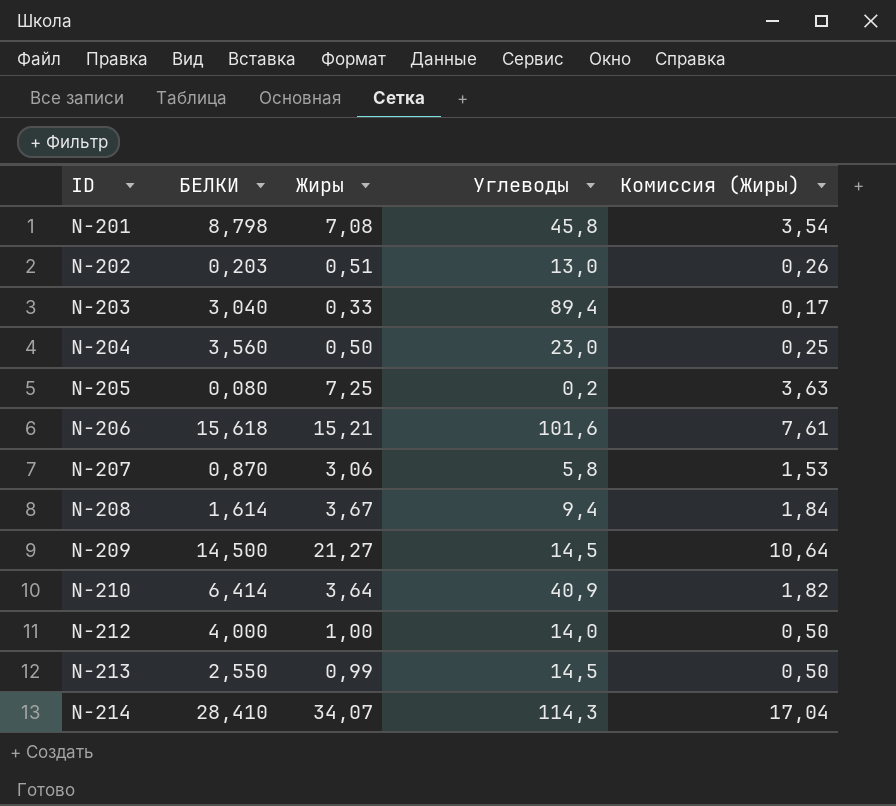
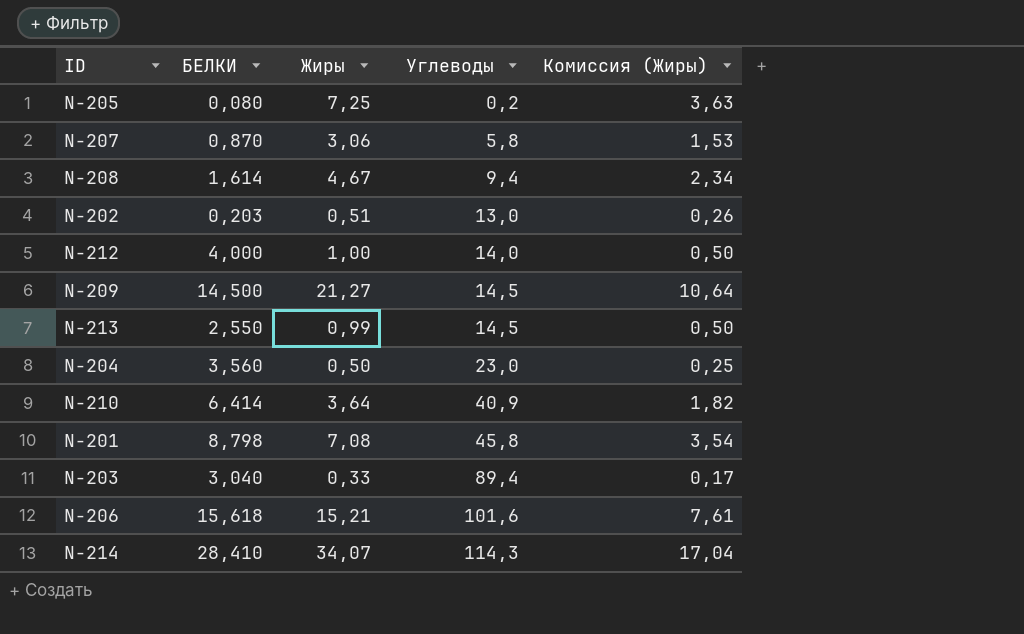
row order: ID ascending -> Углеводы ascending
N-208 | Жиры: 3,67 -> 4,67
N-208 | Комиссия (Жиры): 1,84 -> 2,34

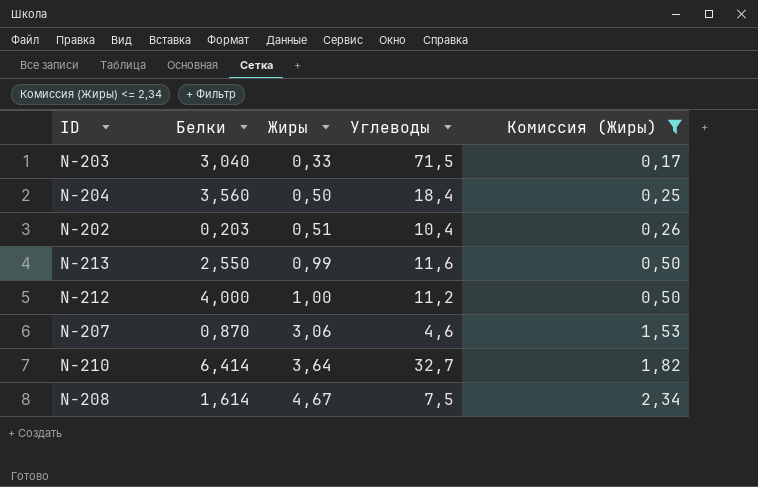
filter: none -> Комиссия (Жиры) <= 2,34
row order: Углеводы ascending -> Жиры ascending
column name: БЕЛКИ -> Белки
N-203 | Углеводы: 89,4 -> 71,5
N-204 | Углеводы: 23,0 -> 18,4
N-202 | Углеводы: 13,0 -> 10,4
N-213 | Углеводы: 14,5 -> 11,6
N-212 | Углеводы: 14,0 -> 11,2
N-207 | Углеводы: 5,8 -> 4,6
N-210 | Углеводы: 40,9 -> 32,7
N-208 | Углеводы: 9,4 -> 7,5

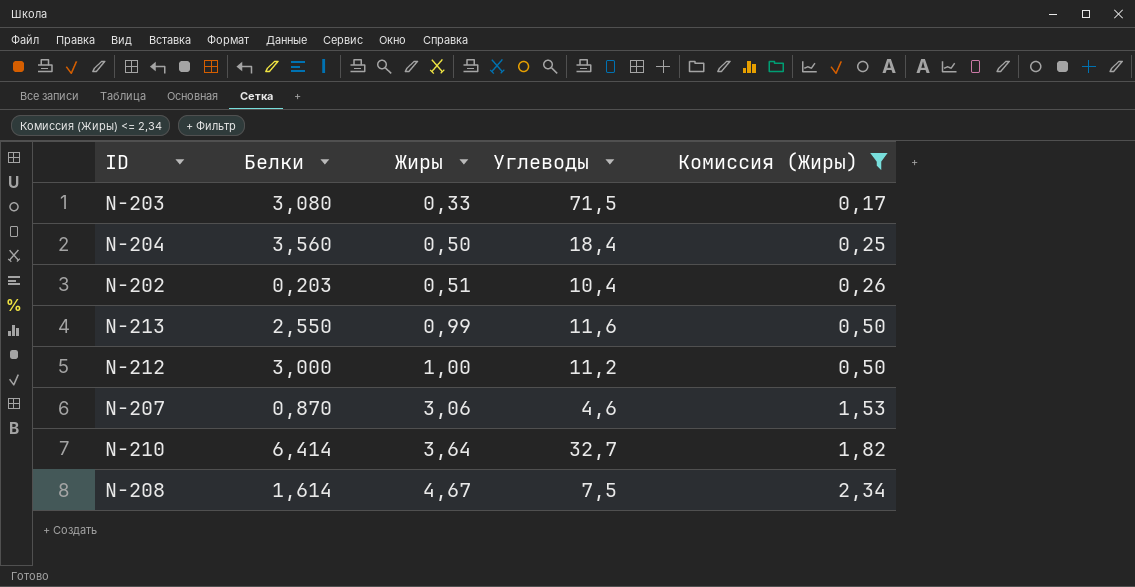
N-203 | Белки: 3,040 -> 3,080
N-212 | Белки: 4,000 -> 3,000

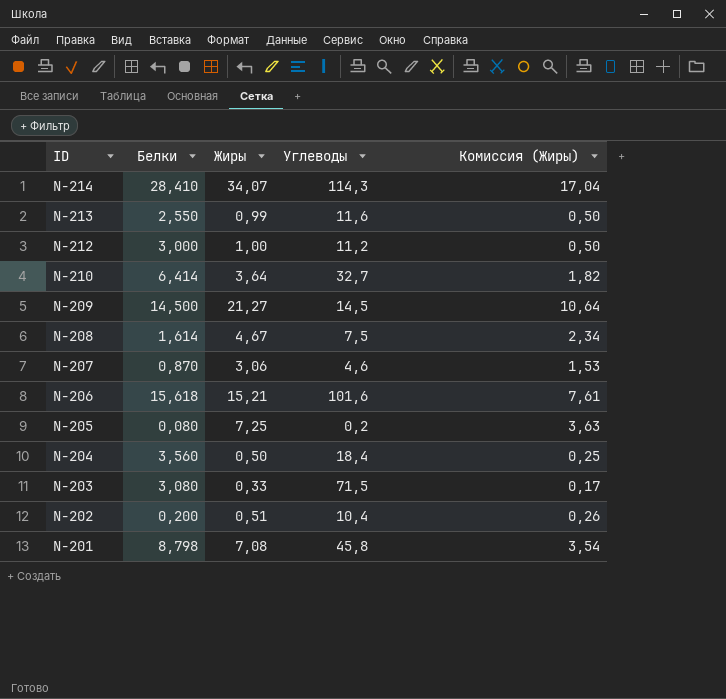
filter: Комиссия (Жиры) <= 2,34 -> none
row order: Жиры ascending -> ID descending
N-202 | Белки: 0,203 -> 0,200

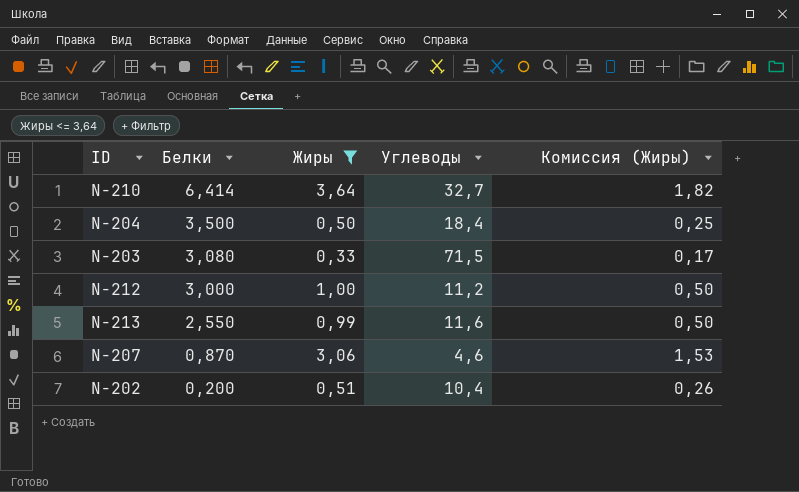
filter: none -> Жиры <= 3,64
row order: ID descending -> Белки descending
N-204 | Белки: 3,560 -> 3,500

